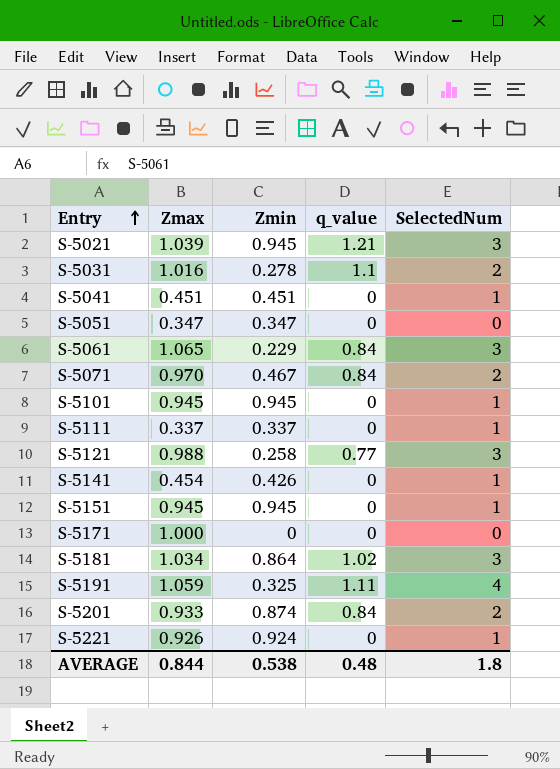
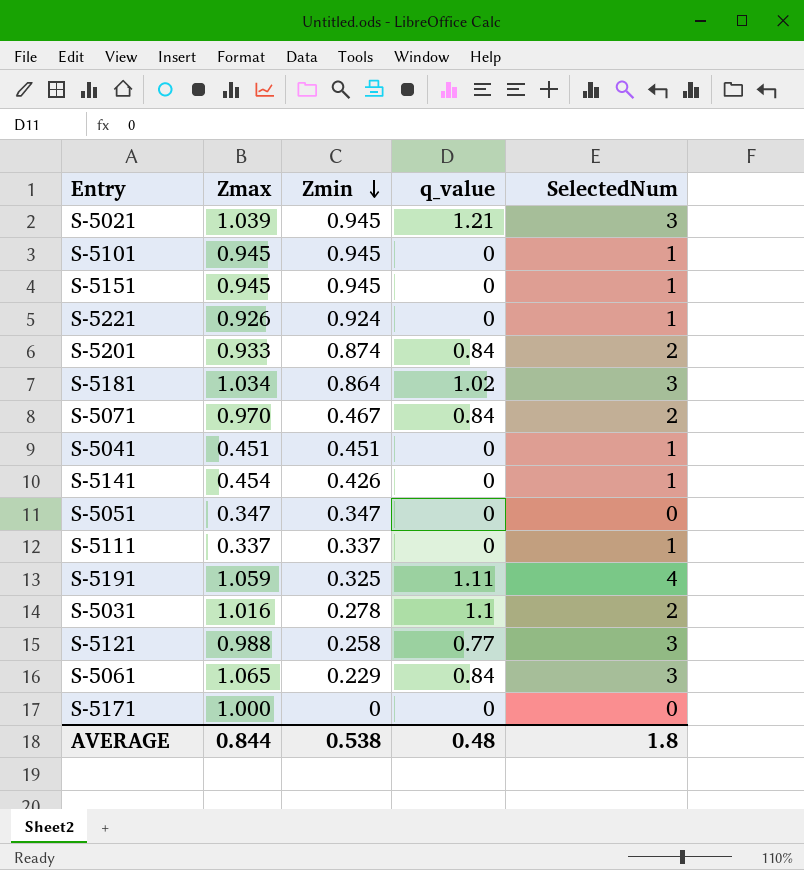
row order: Entry ascending -> Zmin descending

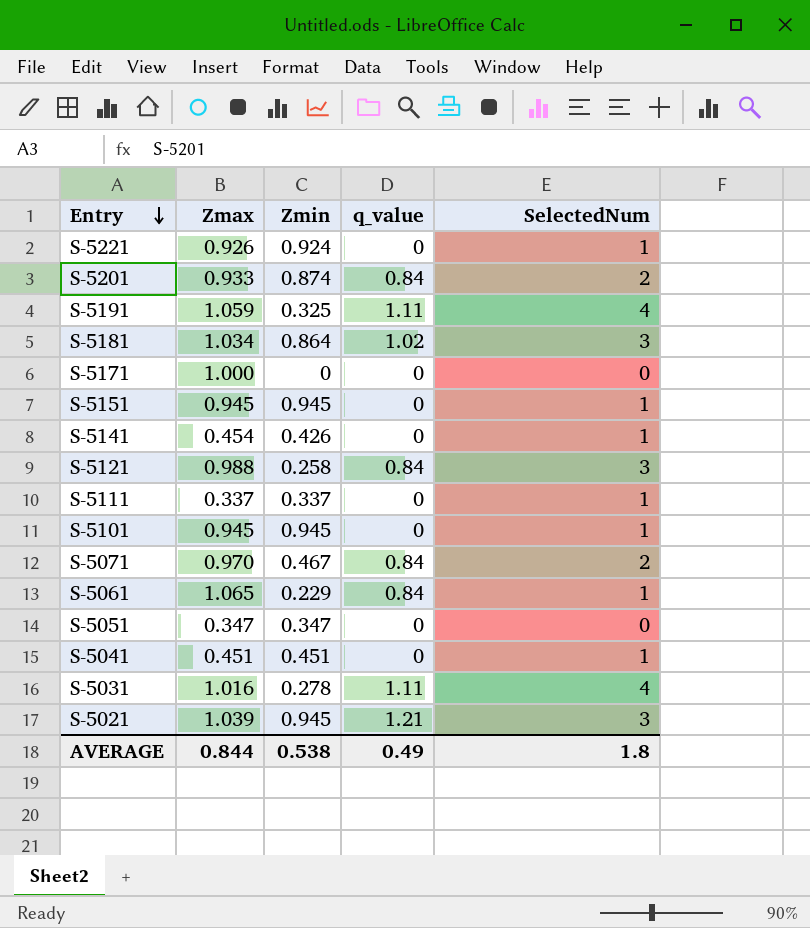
row order: Zmin descending -> Entry descending
S-5121 | q_value: 0.77 -> 0.84
S-5061 | SelectedNum: 3 -> 1
S-5031 | q_value: 1.1 -> 1.11
S-5031 | SelectedNum: 2 -> 4
AVERAGE | q_value: 0.48 -> 0.49

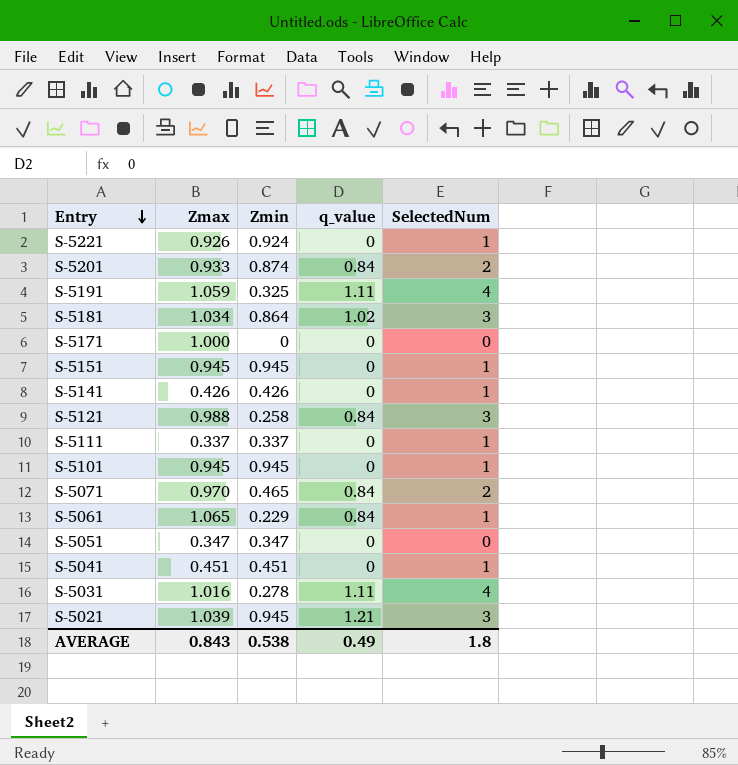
S-5141 | Zmax: 0.454 -> 0.426
S-5071 | Zmin: 0.467 -> 0.465
AVERAGE | Zmax: 0.844 -> 0.843

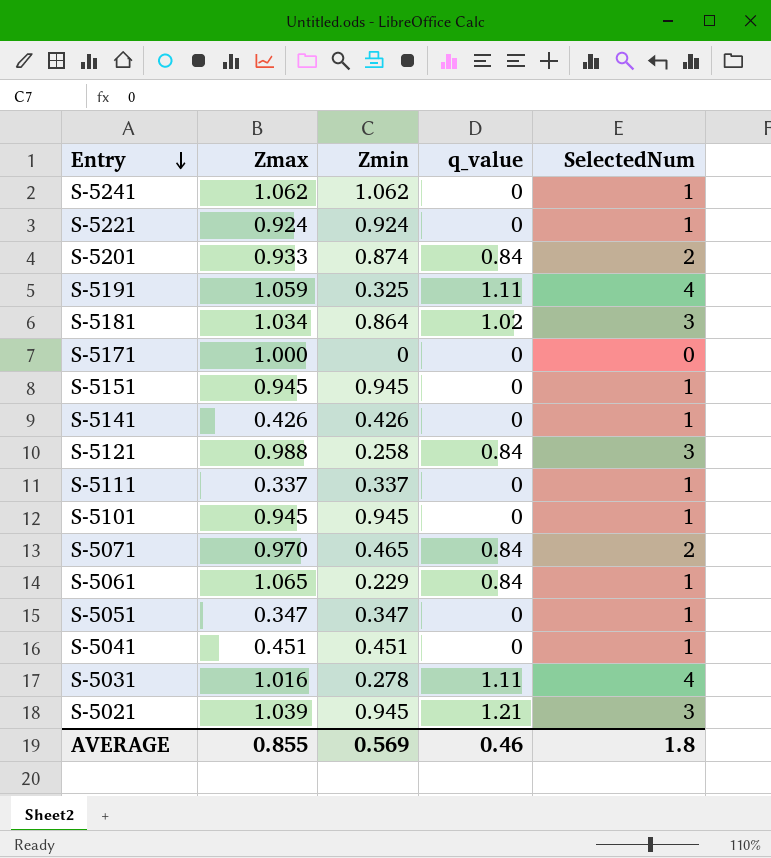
row S-5241: none -> 1.062 | 1.062 | 0 | 1
S-5221 | Zmax: 0.926 -> 0.924
S-5051 | SelectedNum: 0 -> 1
AVERAGE | Zmax: 0.843 -> 0.855
AVERAGE | Zmin: 0.538 -> 0.569
AVERAGE | q_value: 0.49 -> 0.46

